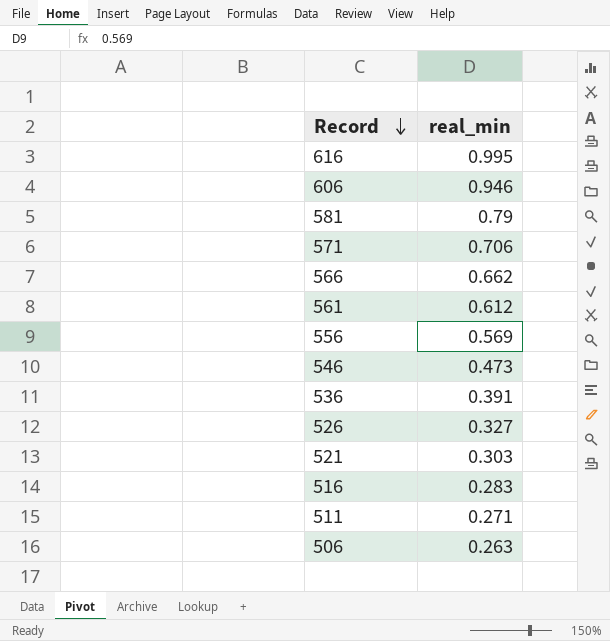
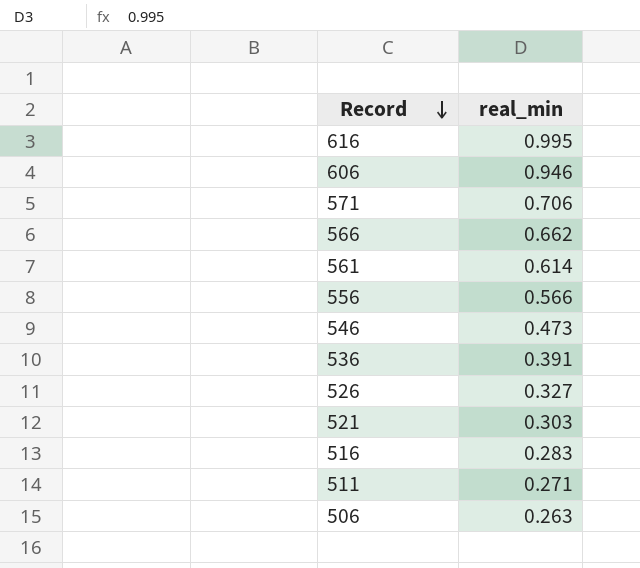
row 581: 0.79 -> none
561 | real_min: 0.612 -> 0.614
556 | real_min: 0.569 -> 0.566

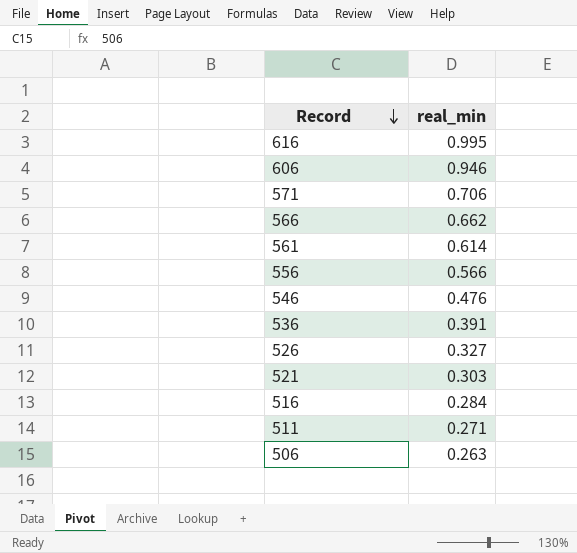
546 | real_min: 0.473 -> 0.476
516 | real_min: 0.283 -> 0.284

